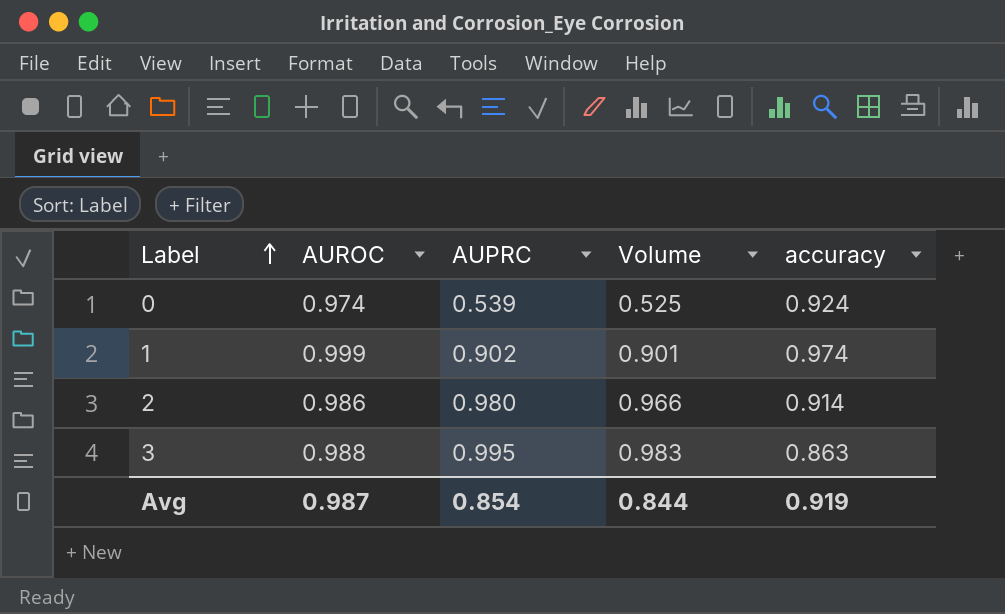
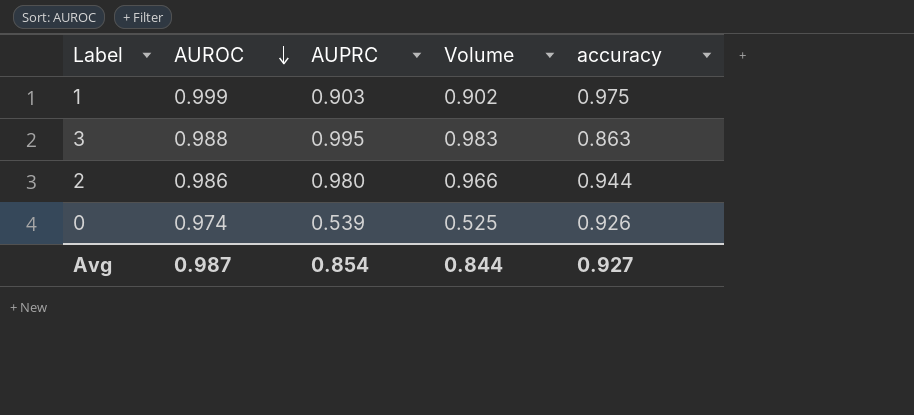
row order: Label ascending -> AUROC descending
1 | AUPRC: 0.902 -> 0.903
1 | Volume: 0.901 -> 0.902
1 | accuracy: 0.974 -> 0.975
2 | accuracy: 0.914 -> 0.944
0 | accuracy: 0.924 -> 0.926
Avg | accuracy: 0.919 -> 0.927

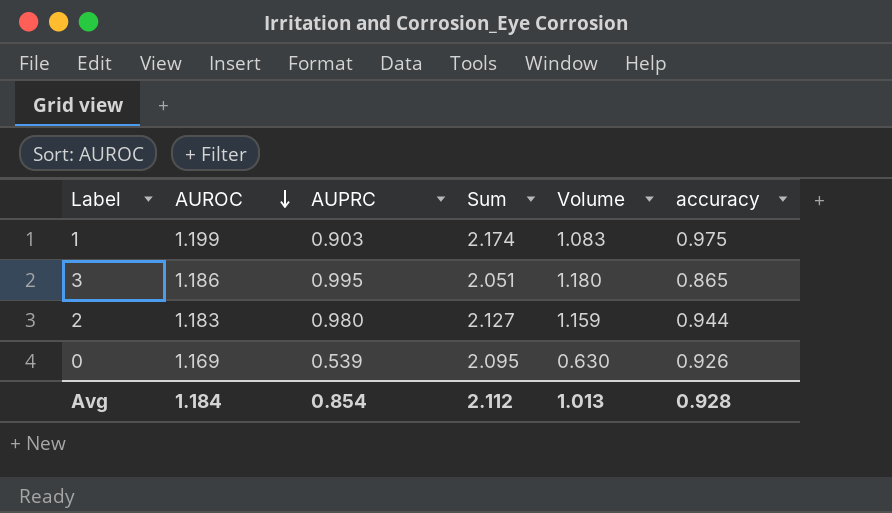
column Sum | formula: none -> [AUROC] + [accuracy]
1 | AUROC: 0.999 -> 1.199
1 | Volume: 0.902 -> 1.083
3 | AUROC: 0.988 -> 1.186
3 | Volume: 0.983 -> 1.180
3 | accuracy: 0.863 -> 0.865
2 | AUROC: 0.986 -> 1.183
2 | Volume: 0.966 -> 1.159
0 | AUROC: 0.974 -> 1.169
0 | Volume: 0.525 -> 0.630
Avg | AUROC: 0.987 -> 1.184
Avg | Volume: 0.844 -> 1.013
Avg | accuracy: 0.927 -> 0.928

